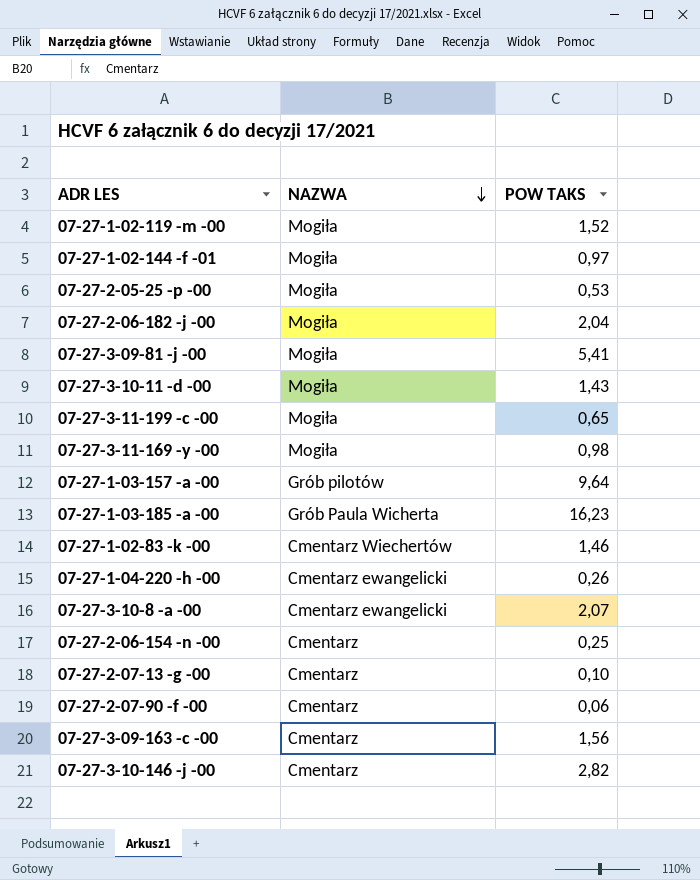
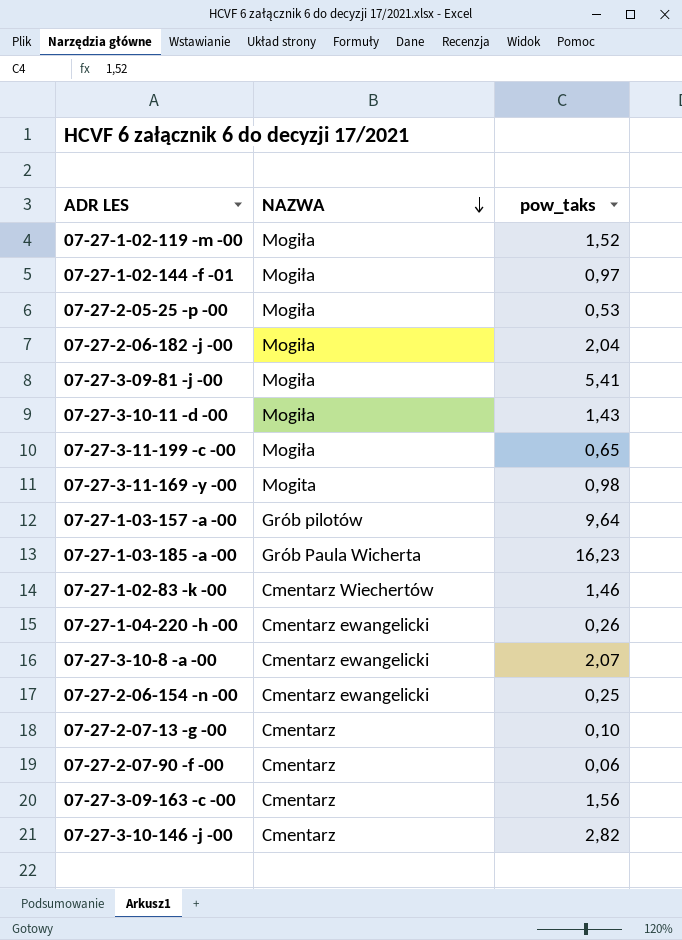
column name: POW TAKS -> pow_taks
07-27-3-11-169 -y -00 | NAZWA: Mogiła -> Mogita
07-27-2-06-154 -n -00 | NAZWA: Cmentarz -> Cmentarz ewangelicki

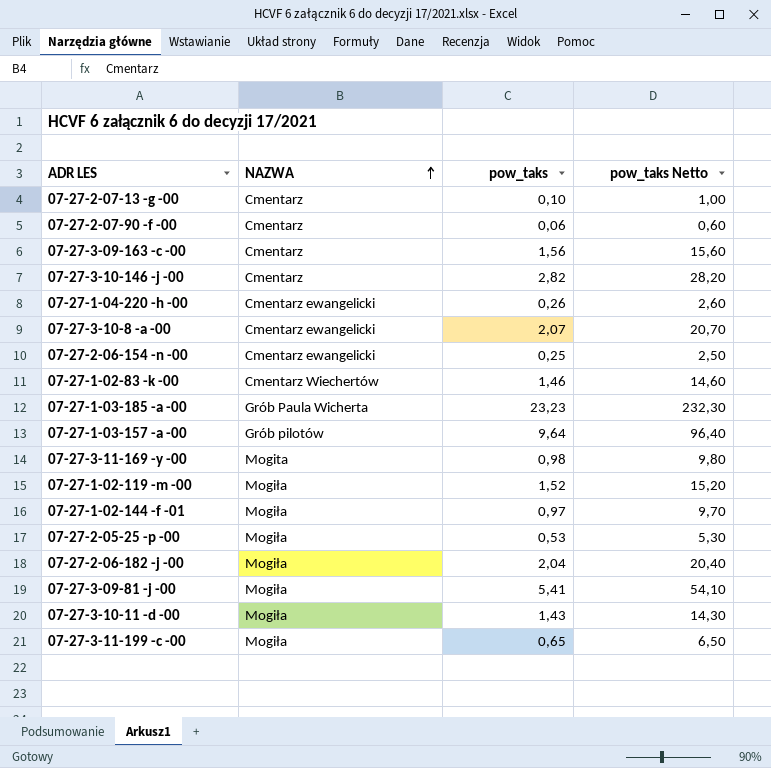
row order: NAZWA descending -> NAZWA ascending
column pow_taks Netto | formula: none -> [pow_taks] * 10
07-27-1-03-185 -a -00 | pow_taks: 16,23 -> 23,23

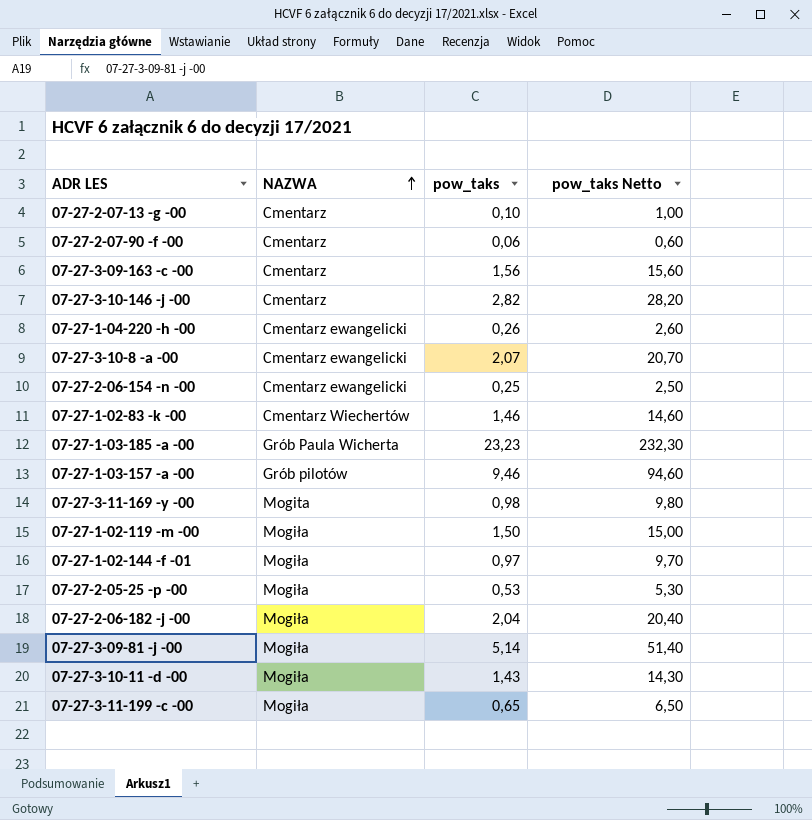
07-27-1-03-157 -a -00 | pow_taks: 9,64 -> 9,46
07-27-1-03-157 -a -00 | pow_taks Netto: 96,40 -> 94,60
07-27-1-02-119 -m -00 | pow_taks: 1,52 -> 1,50
07-27-1-02-119 -m -00 | pow_taks Netto: 15,20 -> 15,00
07-27-3-09-81 -j -00 | pow_taks: 5,41 -> 5,14
07-27-3-09-81 -j -00 | pow_taks Netto: 54,10 -> 51,40

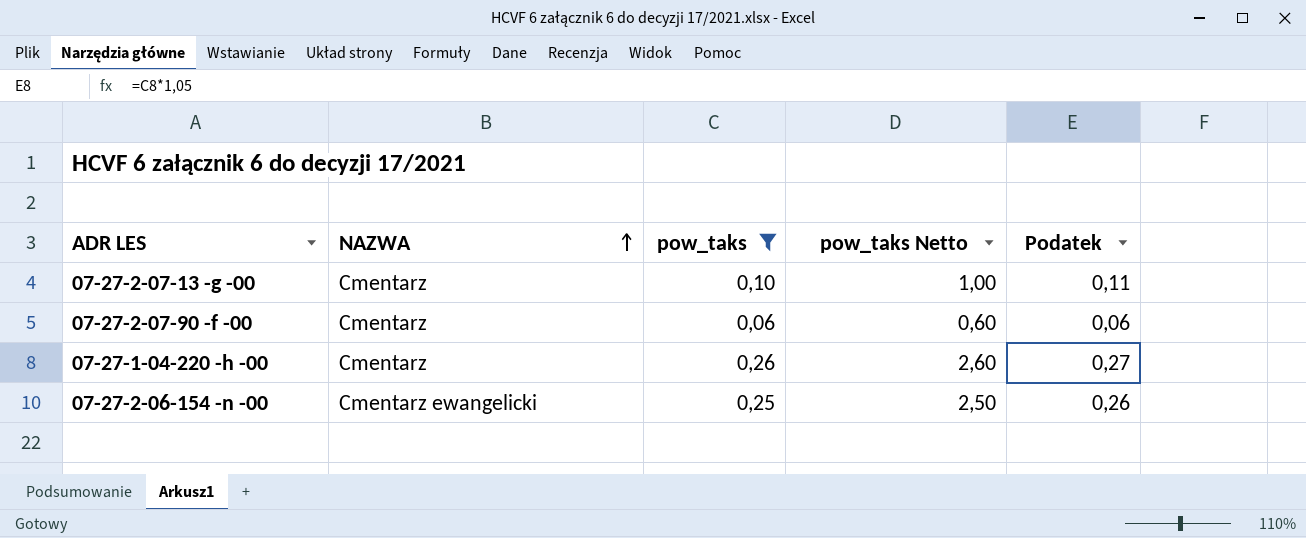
filter: none -> pow_taks <= 0,26
column Podatek | formula: none -> [pow_taks] * 1,05
07-27-1-04-220 -h -00 | NAZWA: Cmentarz ewangelicki -> Cmentarz

